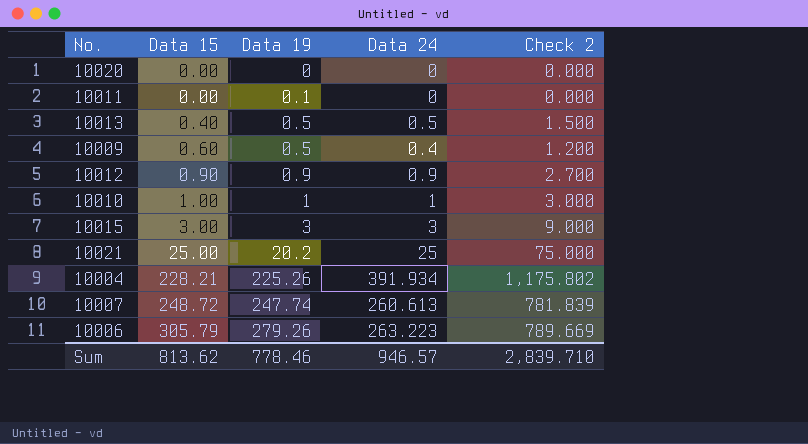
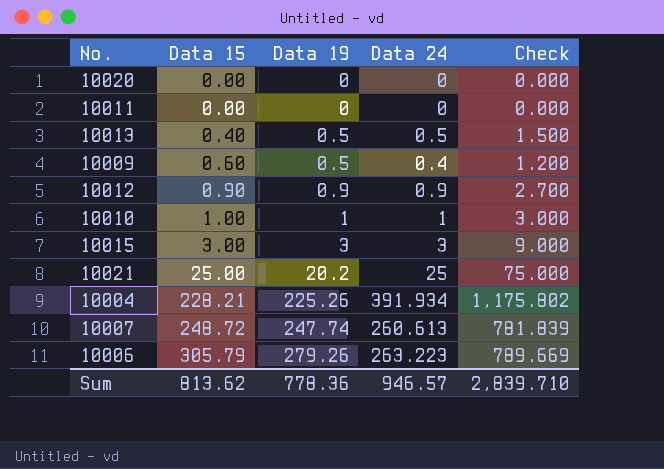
column name: Check 2 -> Check
10011 | Data 19: 0.1 -> 0
Sum | Data 19: 778.46 -> 778.36

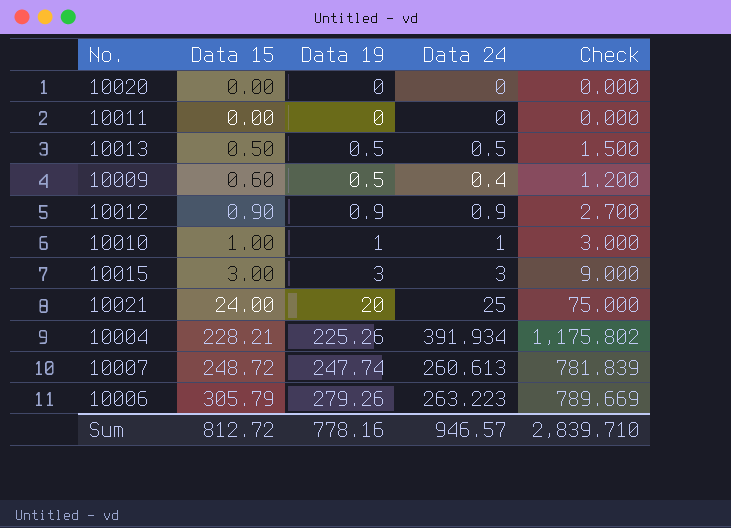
10013 | Data 15: 0.40 -> 0.50
10021 | Data 15: 25.00 -> 24.00
10021 | Data 19: 20.2 -> 20
Sum | Data 15: 813.62 -> 812.72
Sum | Data 19: 778.36 -> 778.16

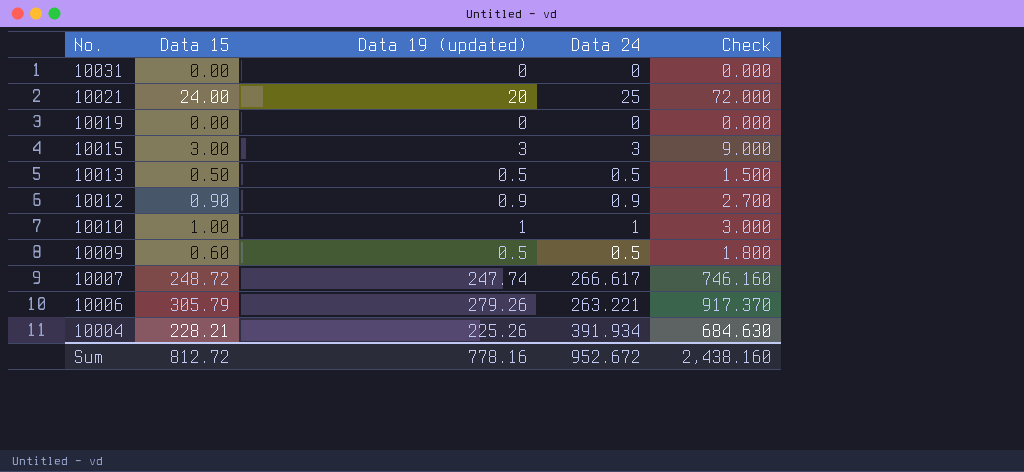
row order: Data 15 ascending -> No. descending
column name: Data 19 -> Data 19 (updated)
column Check | formula: [Data 24] * 3 -> [Data 15] * 3
row 10020: 0.00 | 0 | 0 | 0.000 -> none
row 10011: 0.00 | 0 | 0 | 0.000 -> none
row 10031: none -> 0.00 | 0 | 0 | 0.000
row 10019: none -> 0.00 | 0 | 0 | 0.000
10009 | Data 24: 0.4 -> 0.5
10007 | Data 24: 260.613 -> 266.617
10006 | Data 24: 263.223 -> 263.221
Sum | Data 24: 946.57 -> 952.672
Sum | Check: 2,839.710 -> 2,438.160

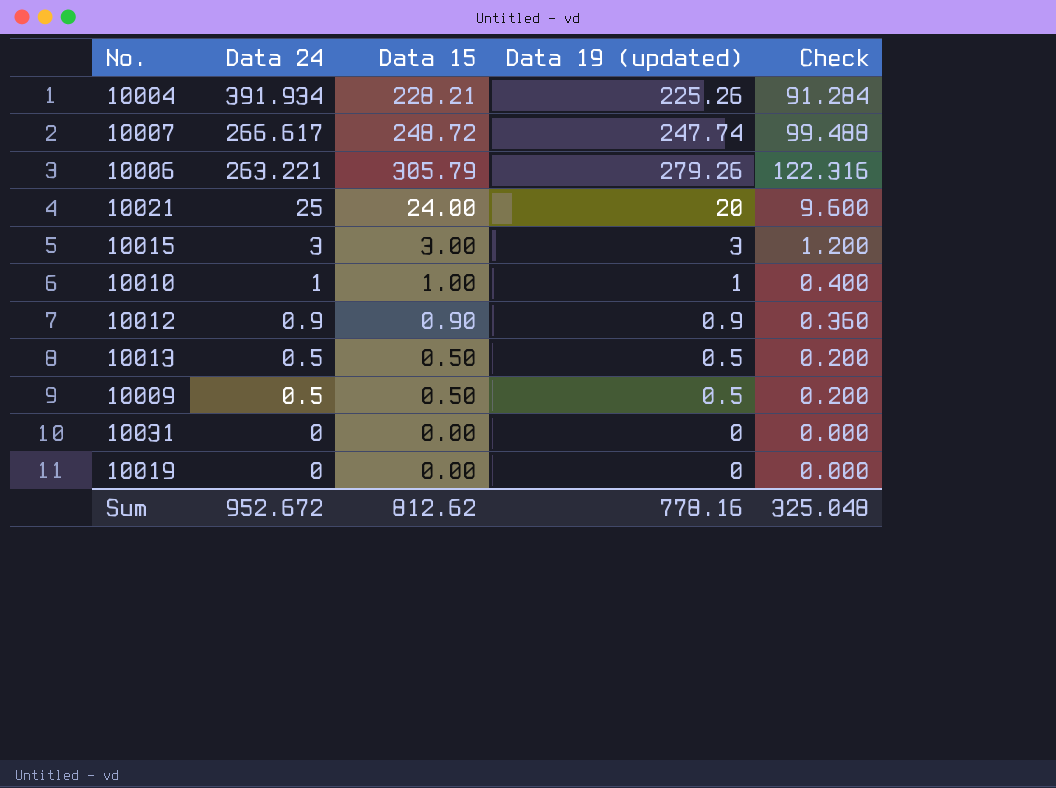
row order: No. descending -> Data 24 descending
column Data 24 | position: 4 -> 2
column Check | formula: [Data 15] * 3 -> [Data 15] * 0.4
10009 | Data 15: 0.60 -> 0.50
Sum | Data 15: 812.72 -> 812.62
Sum | Check: 2,438.160 -> 325.048

